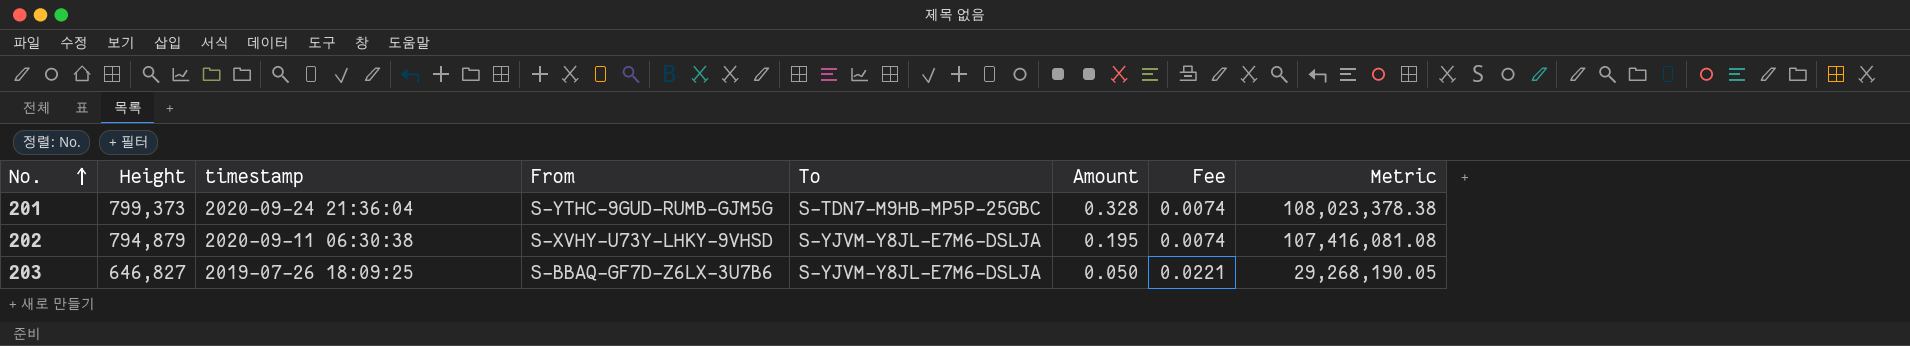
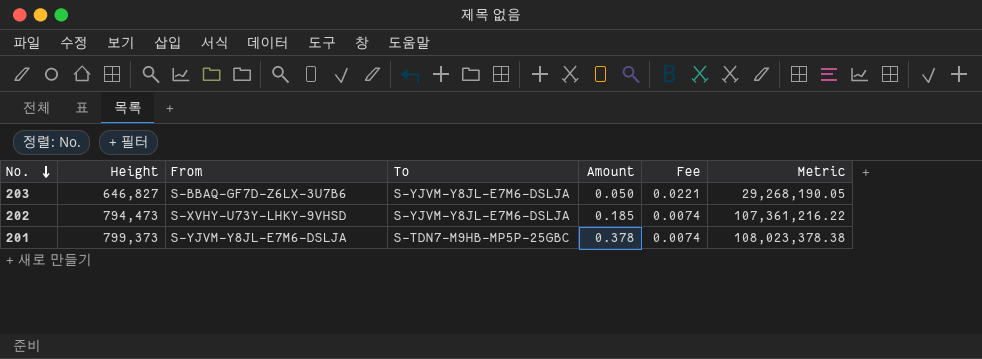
row order: No. ascending -> No. descending
column timestamp | position: 3 -> none
202 | Height: 794,879 -> 794,473
202 | Amount: 0.195 -> 0.185
202 | Metric: 107,416,081.08 -> 107,361,216.22
201 | From: S-YTHC-9GUD-RUMB-GJM5G -> S-YJVM-Y8JL-E7M6-DSLJA
201 | Amount: 0.328 -> 0.378

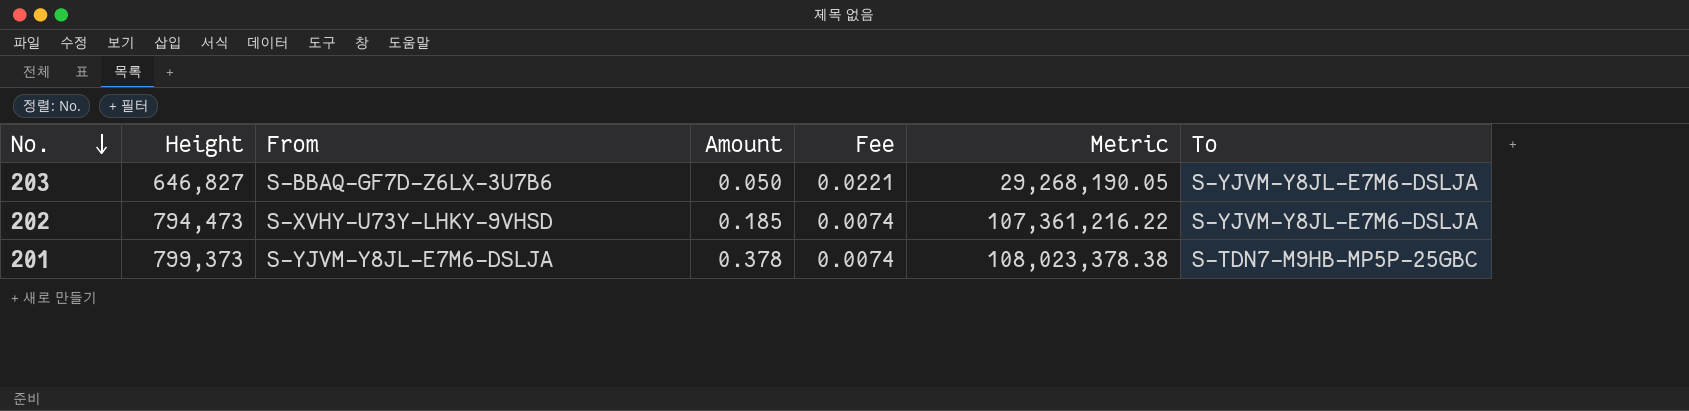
column To | position: 4 -> 7

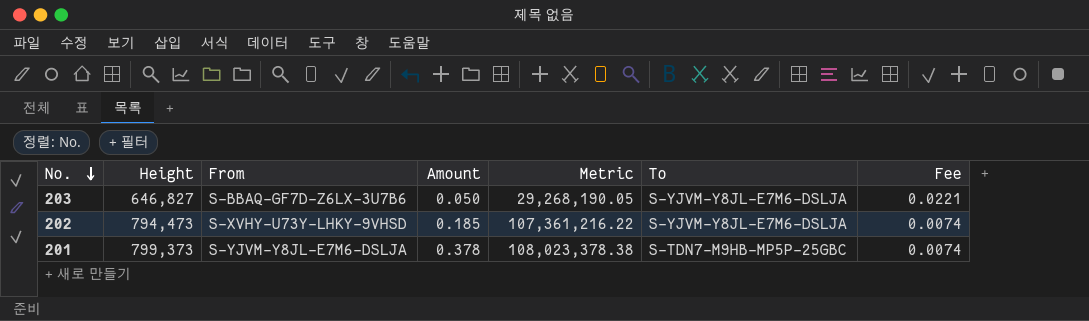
column Fee | position: 5 -> 7

